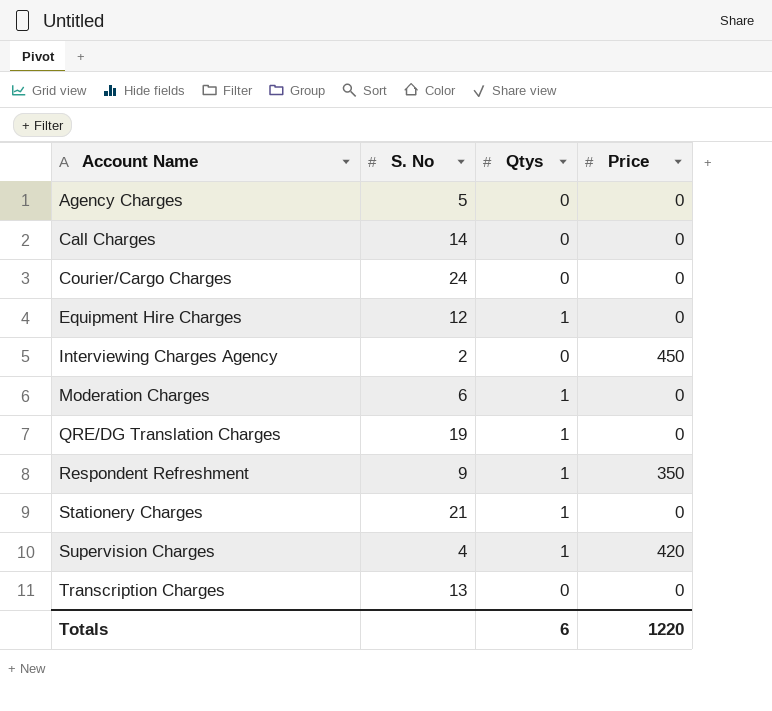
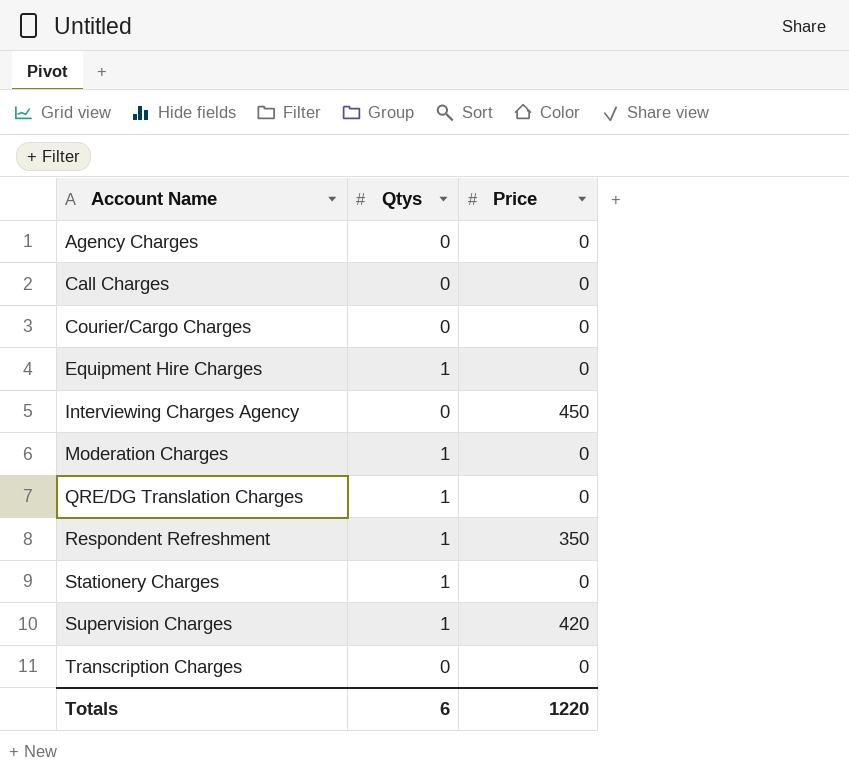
column S. No | position: 2 -> none

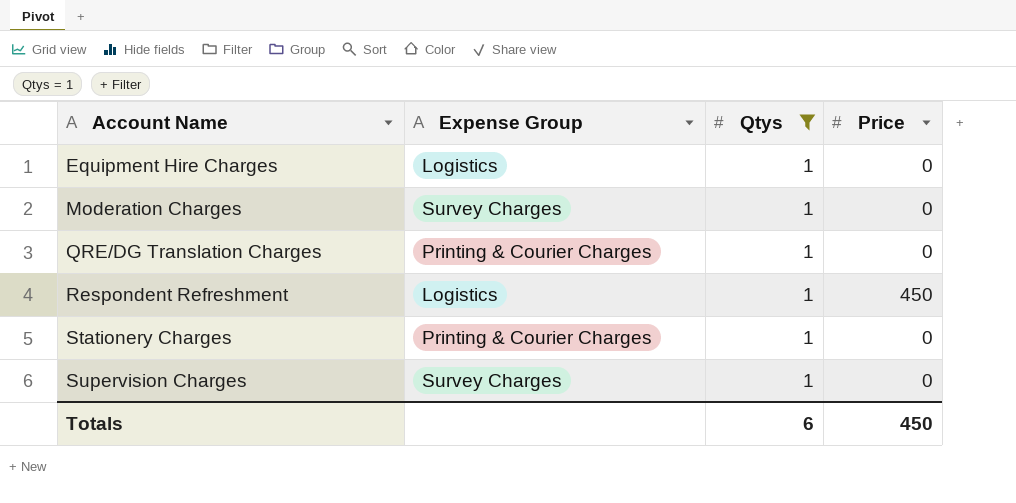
filter: none -> Qtys = 1
column Expense Group | position: none -> 2
Respondent Refreshment | Price: 350 -> 450
Supervision Charges | Price: 420 -> 0
Totals | Price: 1220 -> 450

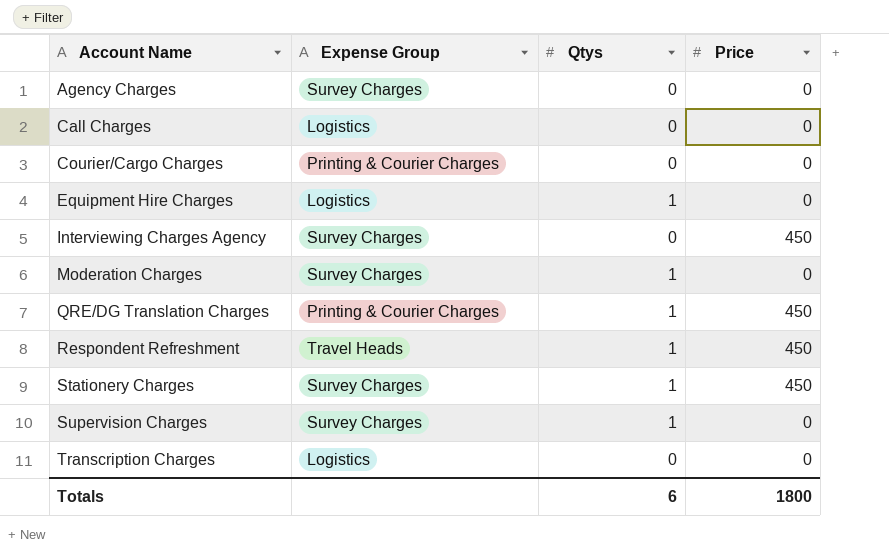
filter: Qtys = 1 -> none
QRE/DG Translation Charges | Price: 0 -> 450
Respondent Refreshment | Expense Group: Logistics -> Travel Heads
Stationery Charges | Expense Group: Printing & Courier Charges -> Survey Charges
Stationery Charges | Price: 0 -> 450
Totals | Price: 450 -> 1800

